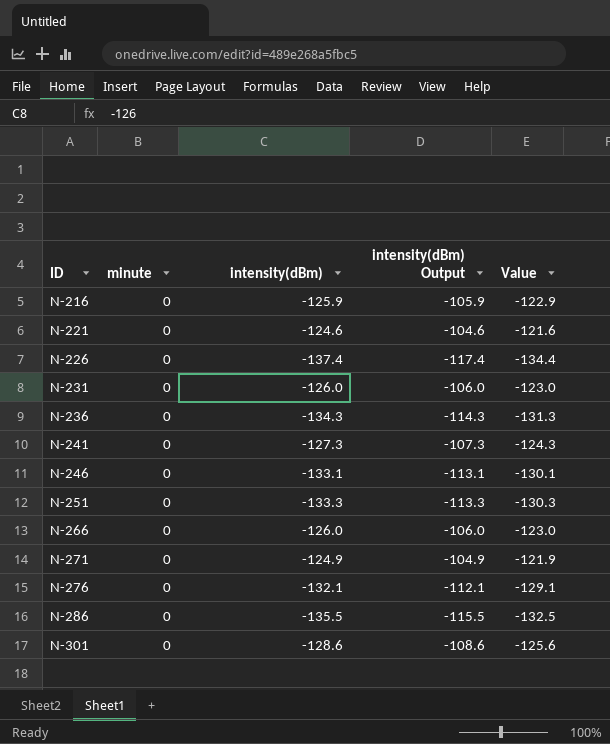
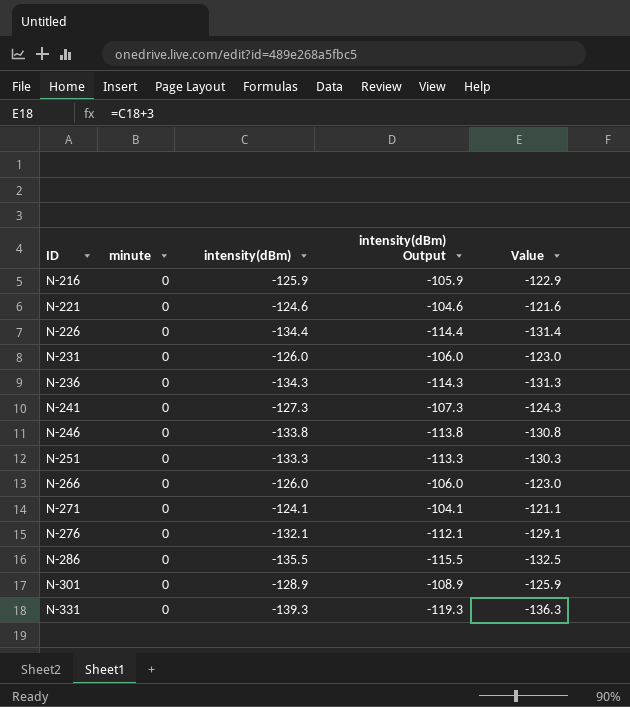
N-226 | intensity(dBm): -137.4 -> -134.4
N-226 | intensity(dBm) Output: -117.4 -> -114.4
N-226 | Value: -134.4 -> -131.4
N-246 | intensity(dBm): -133.1 -> -133.8
N-246 | intensity(dBm) Output: -113.1 -> -113.8
N-246 | Value: -130.1 -> -130.8
N-271 | intensity(dBm): -124.9 -> -124.1
N-271 | intensity(dBm) Output: -104.9 -> -104.1
N-271 | Value: -121.9 -> -121.1
N-301 | intensity(dBm): -128.6 -> -128.9
N-301 | intensity(dBm) Output: -108.6 -> -108.9
N-301 | Value: -125.6 -> -125.9
row N-331: none -> 0 | -139.3 | -119.3 | -136.3

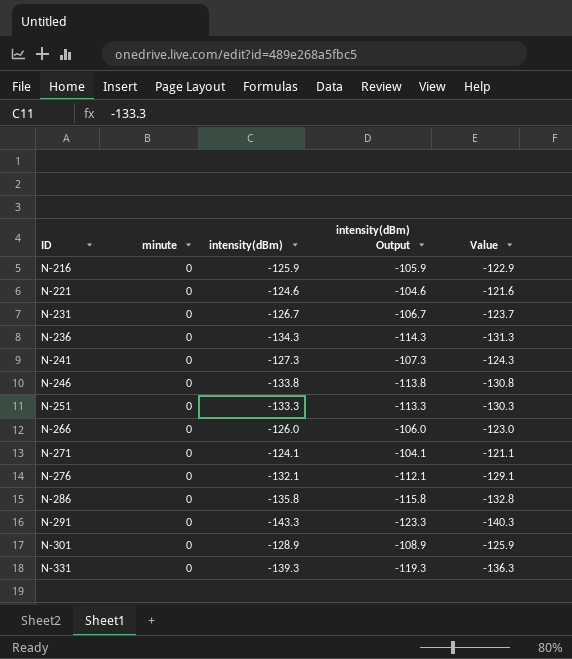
row N-226: 0 | -134.4 | -114.4 | -131.4 -> none
N-231 | intensity(dBm): -126.0 -> -126.7
N-231 | intensity(dBm) Output: -106.0 -> -106.7
N-231 | Value: -123.0 -> -123.7
N-286 | intensity(dBm): -135.5 -> -135.8
N-286 | intensity(dBm) Output: -115.5 -> -115.8
N-286 | Value: -132.5 -> -132.8
row N-291: none -> 0 | -143.3 | -123.3 | -140.3

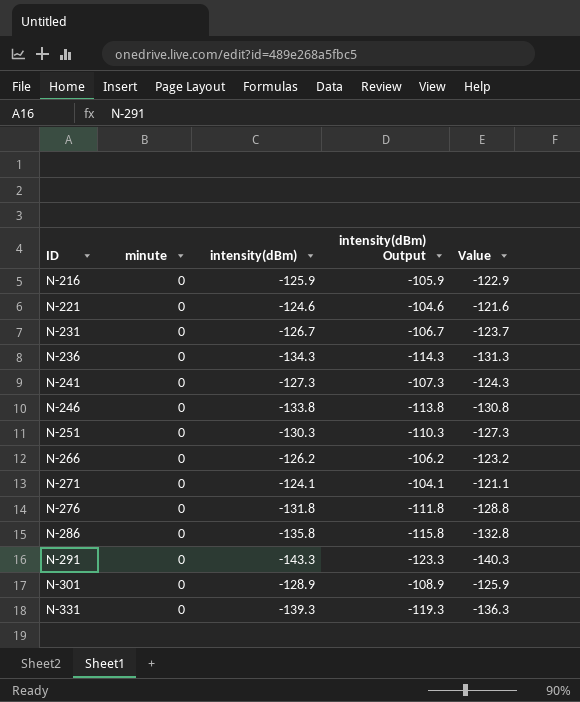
N-251 | intensity(dBm): -133.3 -> -130.3
N-251 | intensity(dBm) Output: -113.3 -> -110.3
N-251 | Value: -130.3 -> -127.3
N-266 | intensity(dBm): -126.0 -> -126.2
N-266 | intensity(dBm) Output: -106.0 -> -106.2
N-266 | Value: -123.0 -> -123.2
N-276 | intensity(dBm): -132.1 -> -131.8
N-276 | intensity(dBm) Output: -112.1 -> -111.8
N-276 | Value: -129.1 -> -128.8

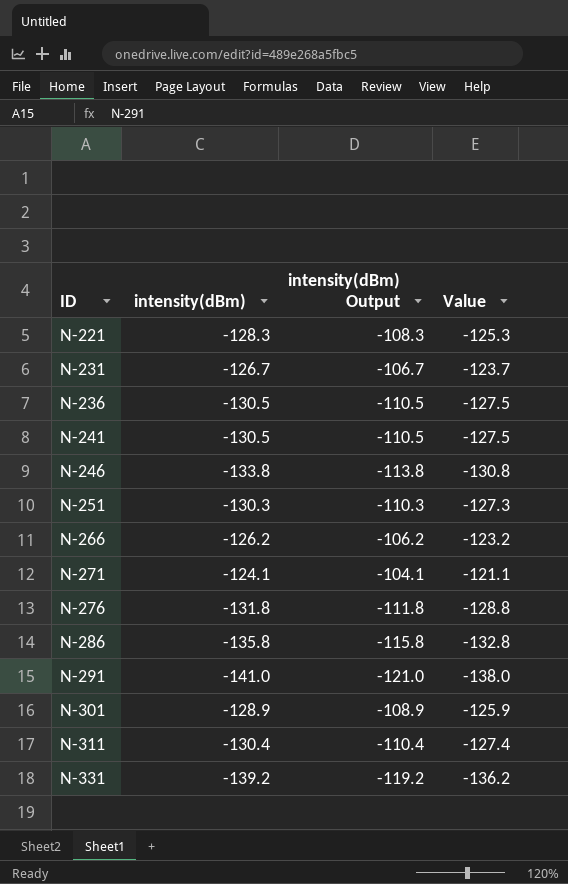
column minute | position: 2 -> none
row N-216: 0 | -125.9 | -105.9 | -122.9 -> none
N-221 | intensity(dBm): -124.6 -> -128.3
N-221 | intensity(dBm) Output: -104.6 -> -108.3
N-221 | Value: -121.6 -> -125.3
N-236 | intensity(dBm): -134.3 -> -130.5
N-236 | intensity(dBm) Output: -114.3 -> -110.5
N-236 | Value: -131.3 -> -127.5
N-241 | intensity(dBm): -127.3 -> -130.5
N-241 | intensity(dBm) Output: -107.3 -> -110.5
N-241 | Value: -124.3 -> -127.5
N-291 | intensity(dBm): -143.3 -> -141.0
N-291 | intensity(dBm) Output: -123.3 -> -121.0
N-291 | Value: -140.3 -> -138.0
row N-311: none -> -130.4 | -110.4 | -127.4
N-331 | intensity(dBm): -139.3 -> -139.2
N-331 | intensity(dBm) Output: -119.3 -> -119.2
N-331 | Value: -136.3 -> -136.2

